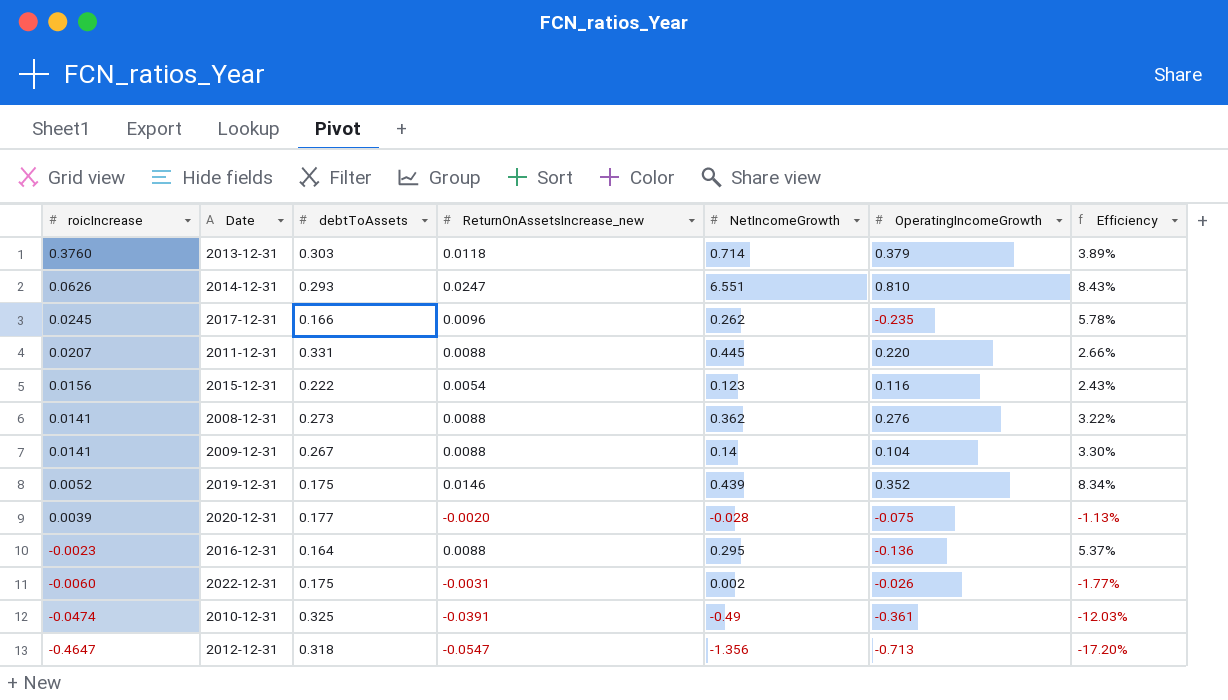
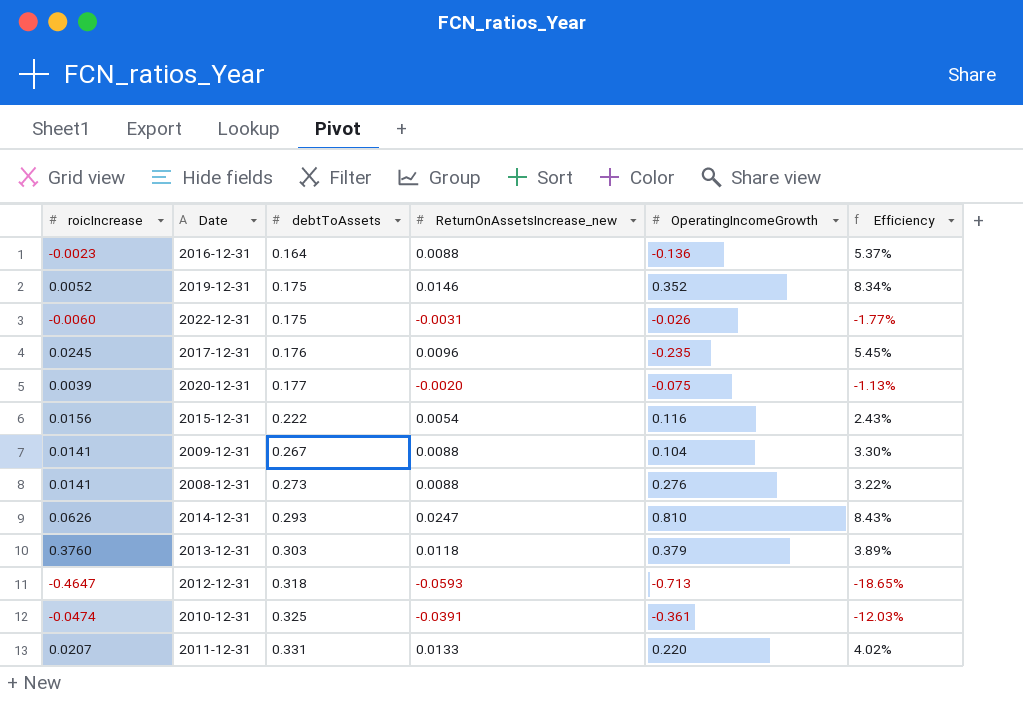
row order: roicIncrease descending -> debtToAssets ascending
column NetIncomeGrowth | position: 5 -> none
2017-12-31 | debtToAssets: 0.166 -> 0.176
2017-12-31 | Efficiency: 5.78% -> 5.45%
2012-12-31 | ReturnOnAssetsIncrease_new: -0.0547 -> -0.0593
2012-12-31 | Efficiency: -17.20% -> -18.65%
2011-12-31 | ReturnOnAssetsIncrease_new: 0.0088 -> 0.0133
2011-12-31 | Efficiency: 2.66% -> 4.02%

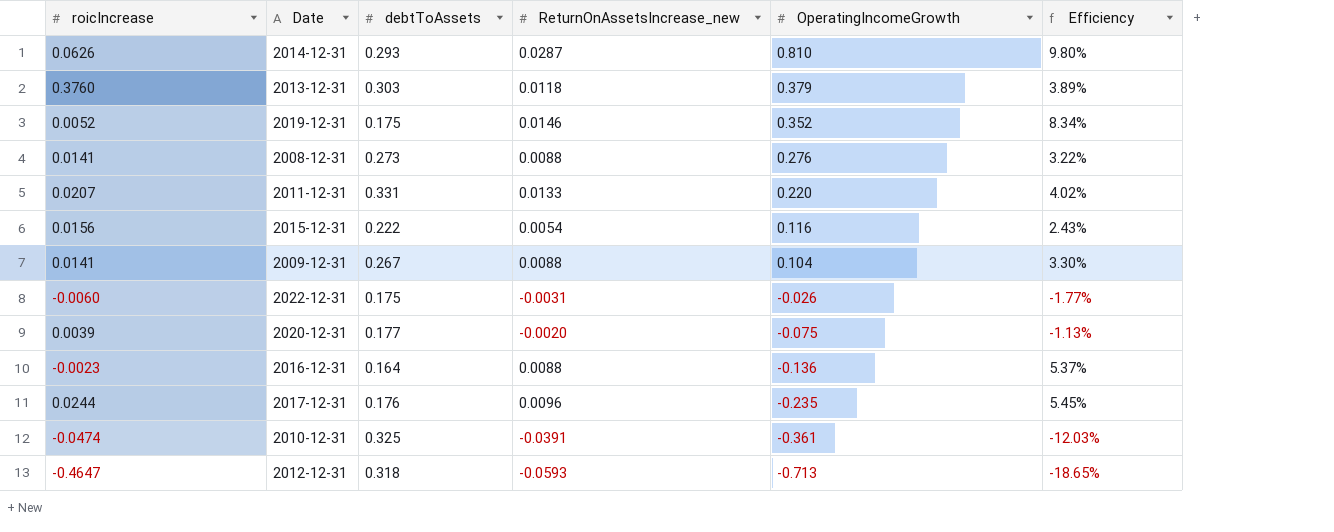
row order: debtToAssets ascending -> OperatingIncomeGrowth descending
2014-12-31 | ReturnOnAssetsIncrease_new: 0.0247 -> 0.0287
2014-12-31 | Efficiency: 8.43% -> 9.80%
2017-12-31 | roicIncrease: 0.0245 -> 0.0244

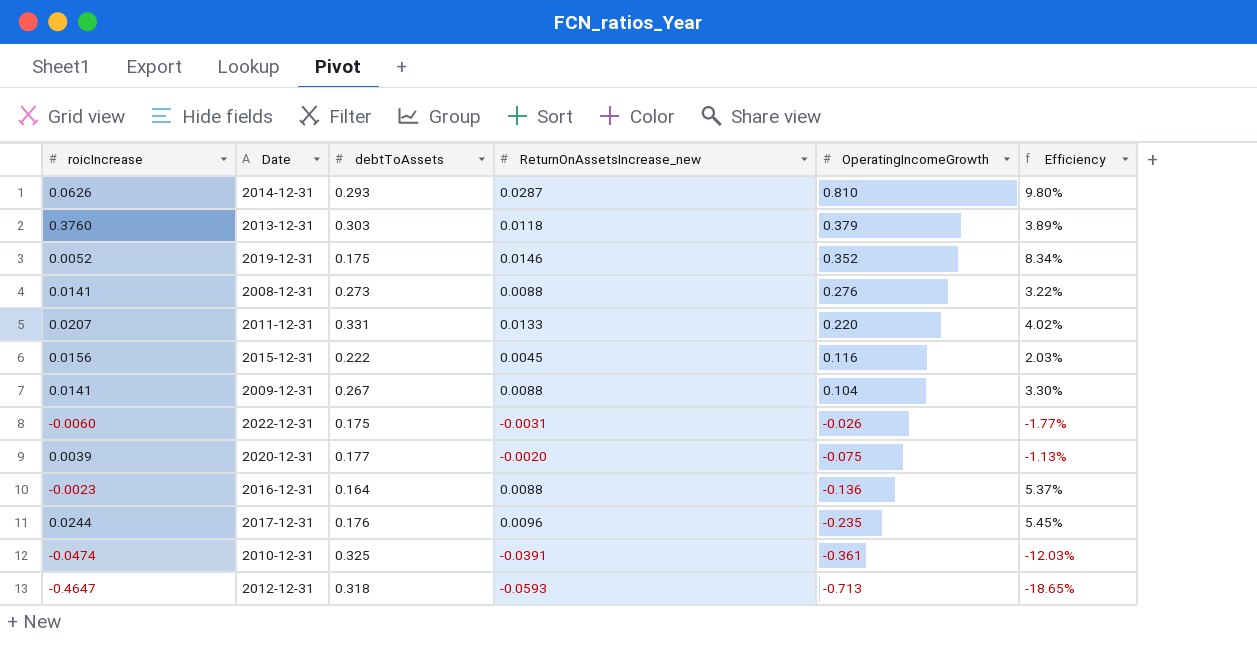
2015-12-31 | ReturnOnAssetsIncrease_new: 0.0054 -> 0.0045
2015-12-31 | Efficiency: 2.43% -> 2.03%

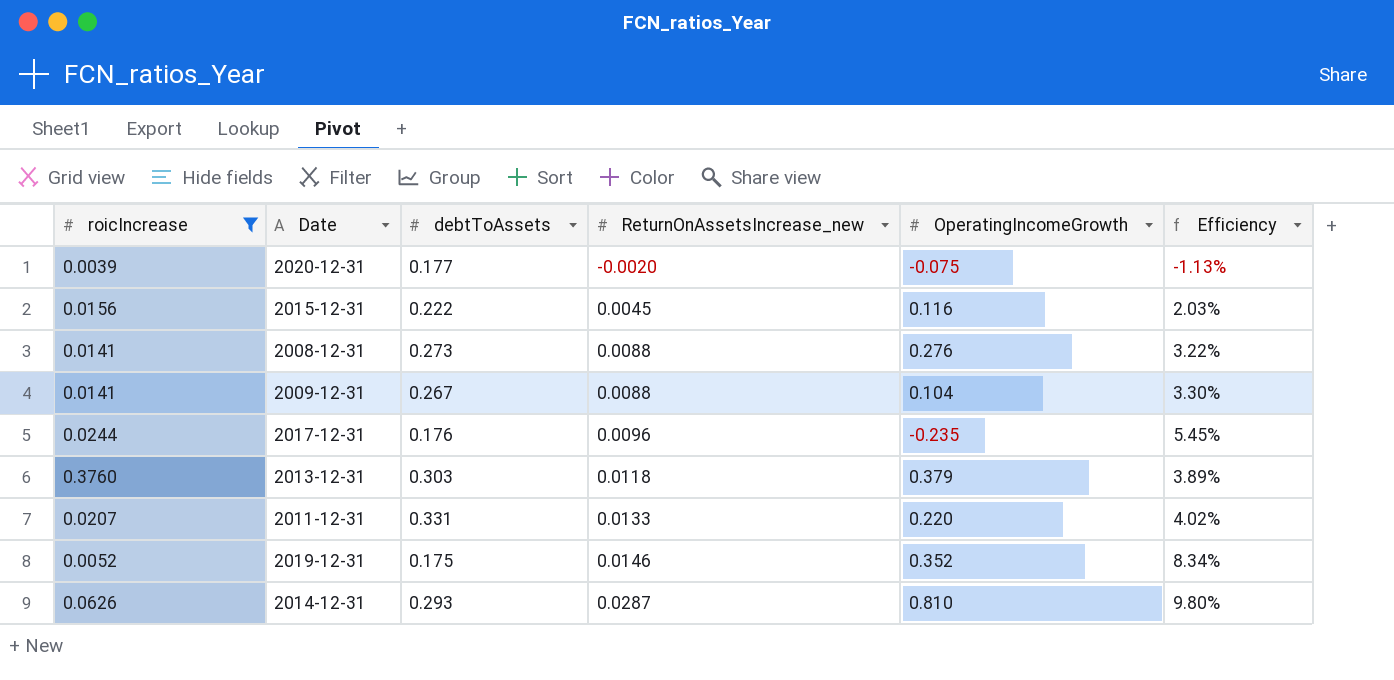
filter: none -> roicIncrease >= 0.0039
row order: OperatingIncomeGrowth descending -> ReturnOnAssetsIncrease_new ascending

